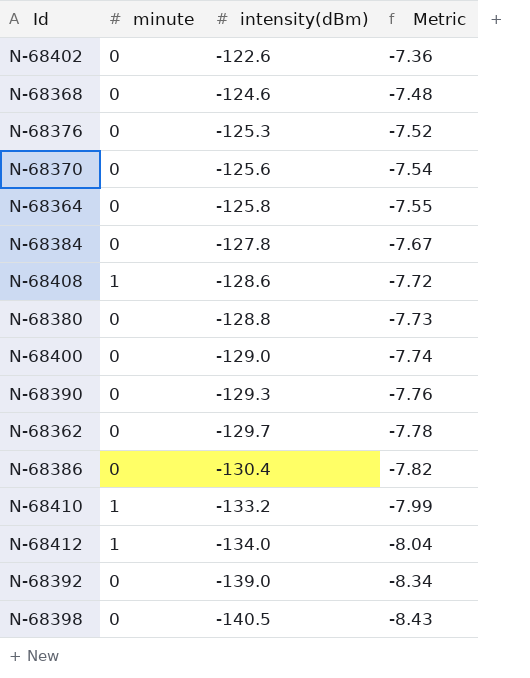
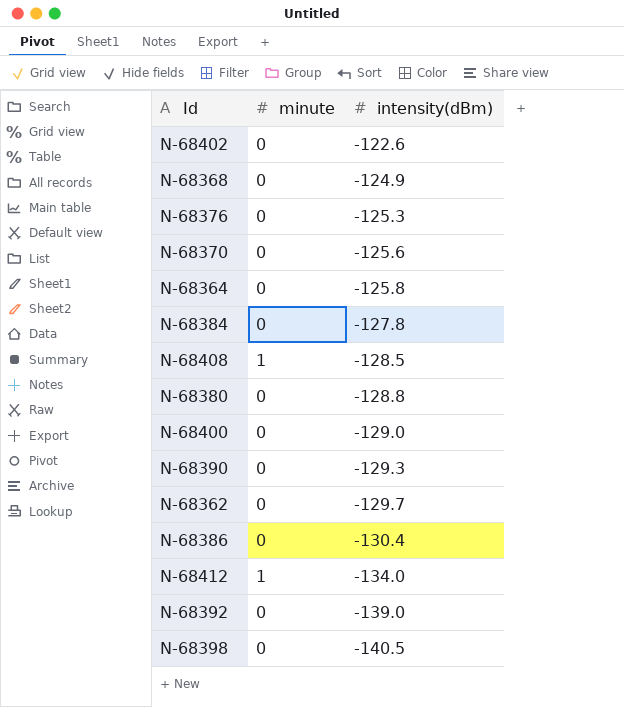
column Metric | formula: [intensity(dBm)] * 0.06 -> none
row N-68410: 1 | -133.2 | -7.99 -> none
N-68368 | intensity(dBm): -124.6 -> -124.9
N-68408 | intensity(dBm): -128.6 -> -128.5

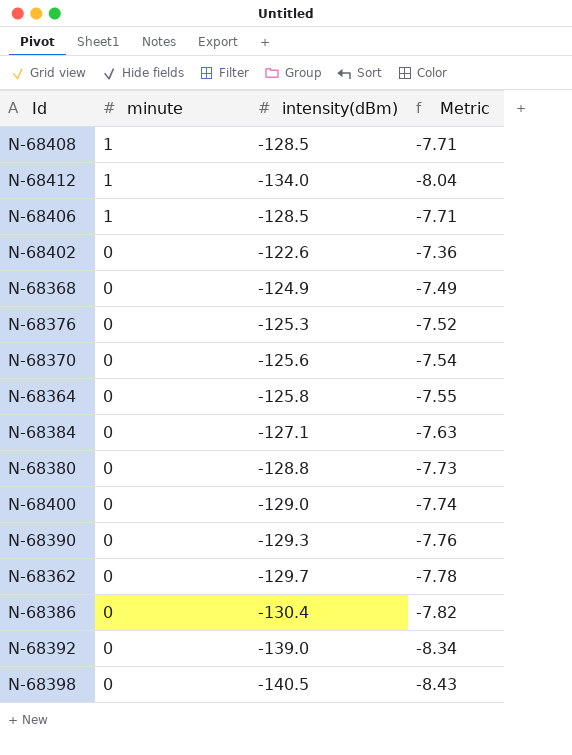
row order: intensity(dBm) descending -> minute descending
column Metric | formula: none -> [intensity(dBm)] * 0.06
row N-68406: none -> 1 | -128.5 | -7.71
N-68384 | intensity(dBm): -127.8 -> -127.1

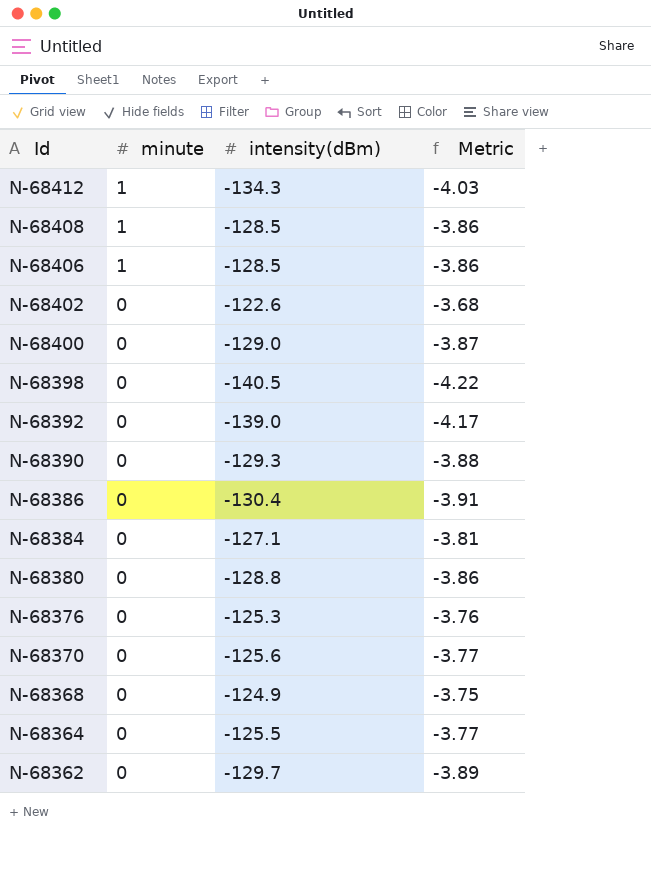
row order: minute descending -> Id descending
column Metric | formula: [intensity(dBm)] * 0.06 -> [intensity(dBm)] * 0.03
N-68412 | intensity(dBm): -134.0 -> -134.3
N-68364 | intensity(dBm): -125.8 -> -125.5

